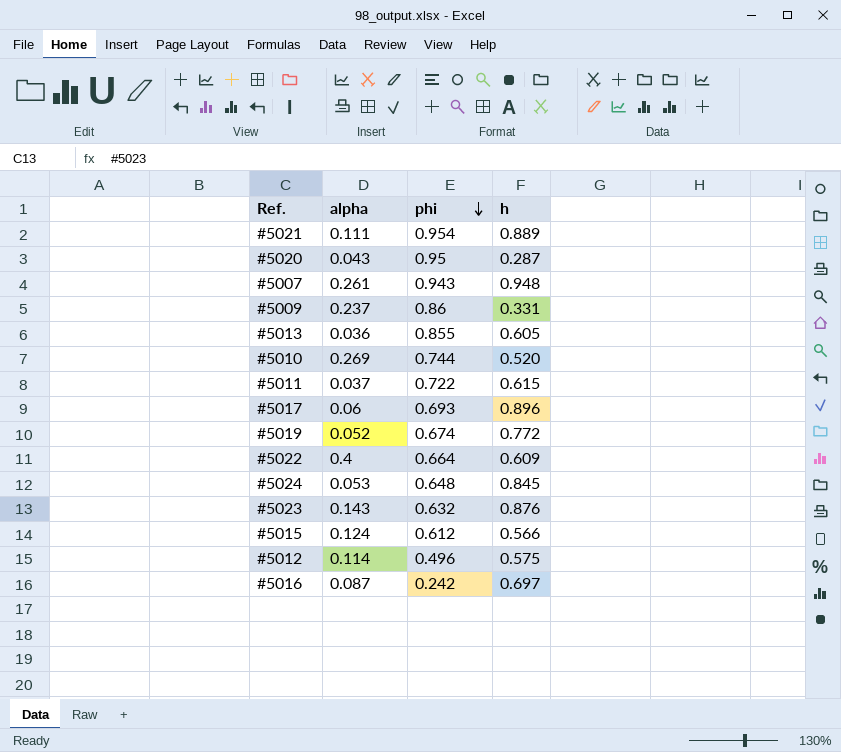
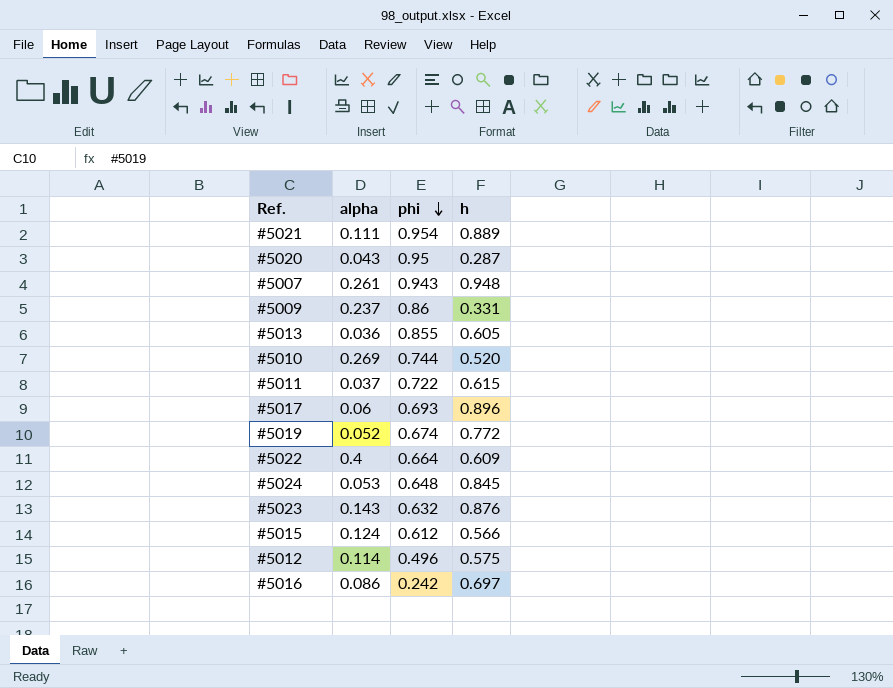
#5016 | alpha: 0.087 -> 0.086

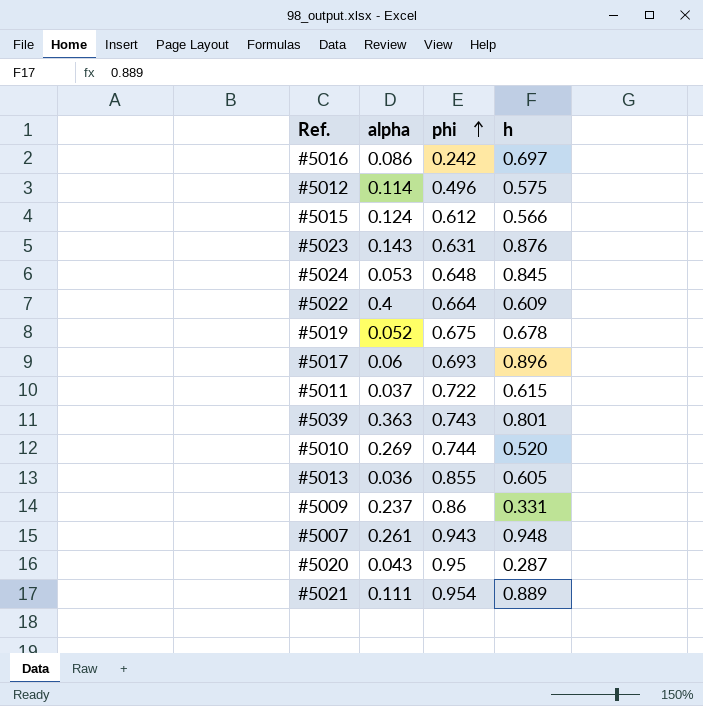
row order: phi descending -> phi ascending
#5023 | phi: 0.632 -> 0.631
#5019 | phi: 0.674 -> 0.675
#5019 | h: 0.772 -> 0.678
row #5039: none -> 0.363 | 0.743 | 0.801

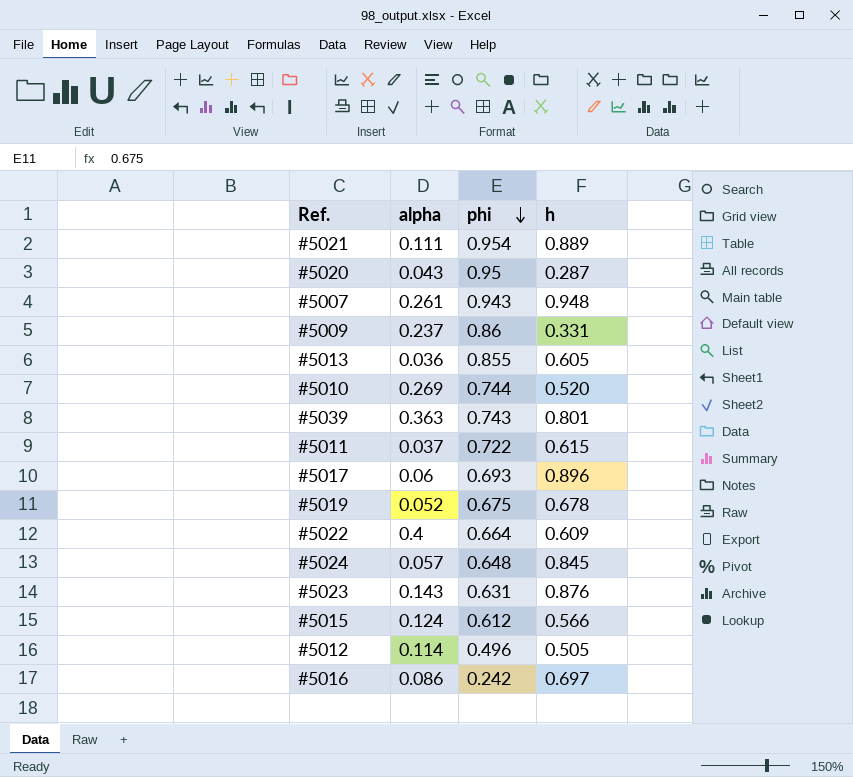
row order: phi ascending -> phi descending
#5024 | alpha: 0.053 -> 0.057
#5012 | h: 0.575 -> 0.505

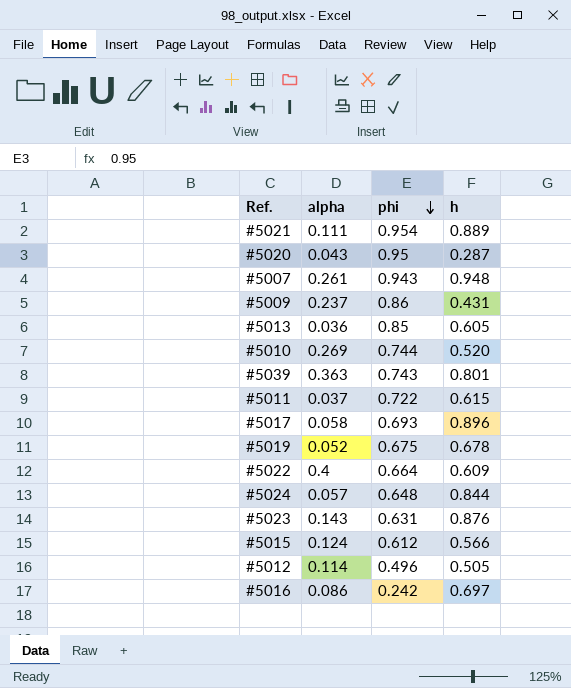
#5009 | h: 0.331 -> 0.431
#5013 | phi: 0.855 -> 0.85
#5017 | alpha: 0.06 -> 0.058
#5024 | h: 0.845 -> 0.844

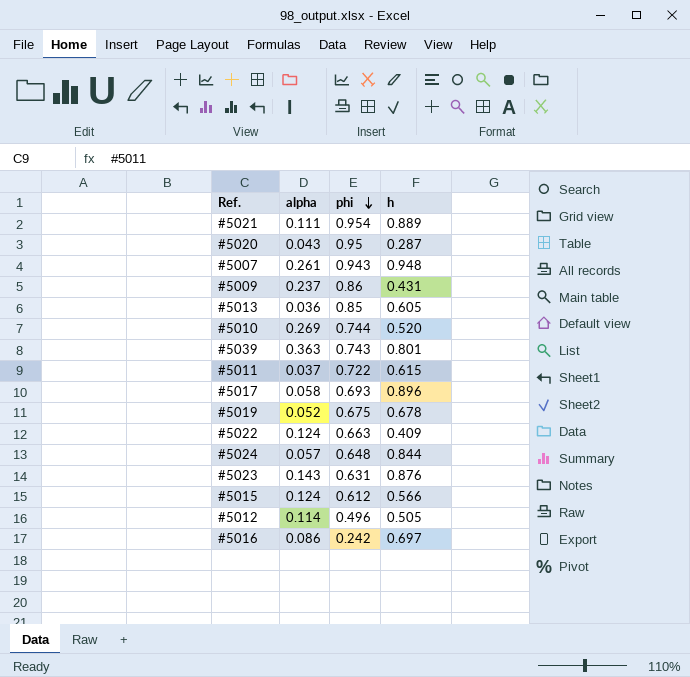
#5022 | alpha: 0.4 -> 0.124
#5022 | phi: 0.664 -> 0.663
#5022 | h: 0.609 -> 0.409

